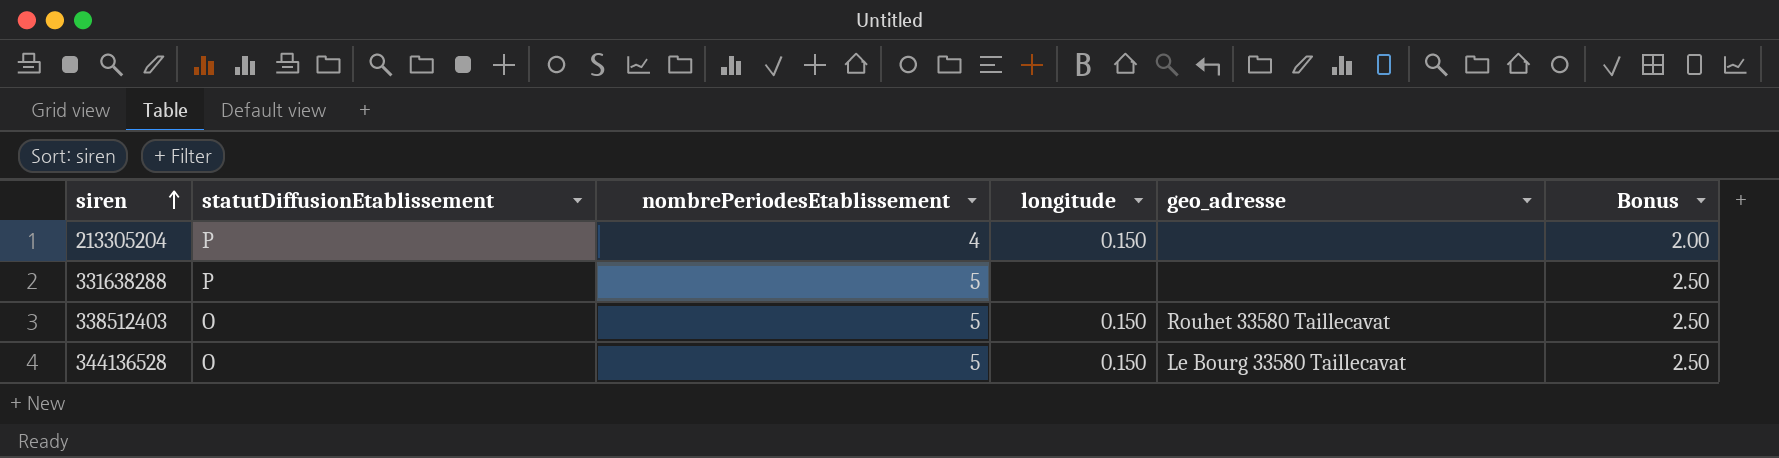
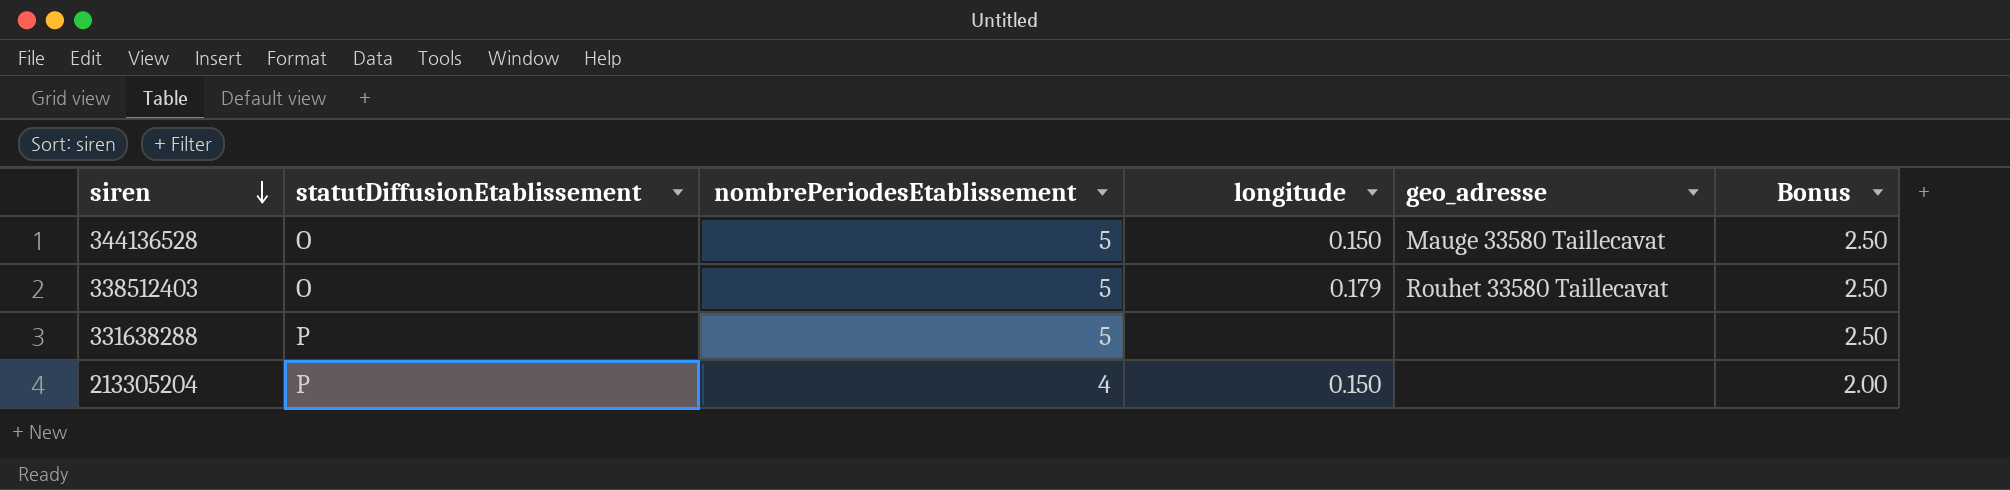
row order: siren ascending -> siren descending
344136528 | geo_adresse: Le Bourg 33580 Taillecavat -> Mauge 33580 Taillecavat
338512403 | longitude: 0.150 -> 0.179

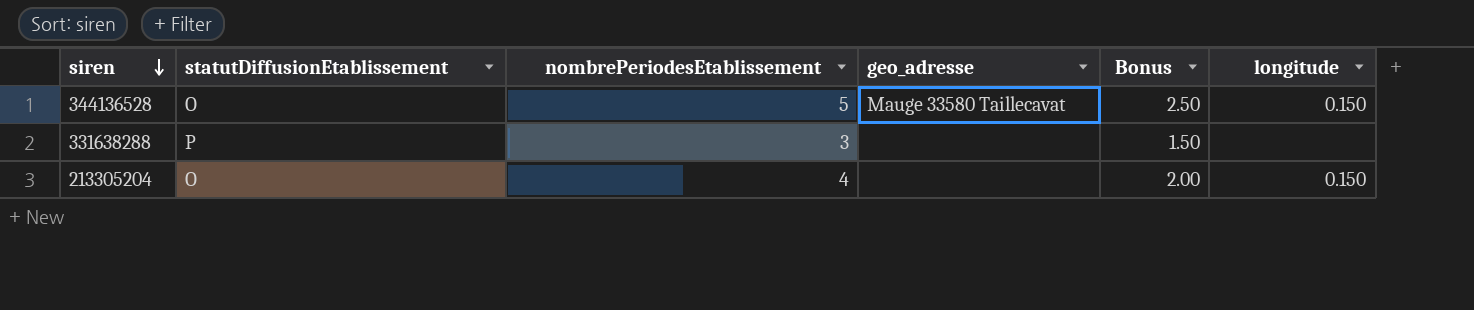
column longitude | position: 4 -> 6
row 338512403: O | 5 | 0.179 | Rouhet 33580 Taillecavat | 2.50 -> none
331638288 | nombrePeriodesEtablissement: 5 -> 3
331638288 | Bonus: 2.50 -> 1.50
213305204 | statutDiffusionEtablissement: P -> O

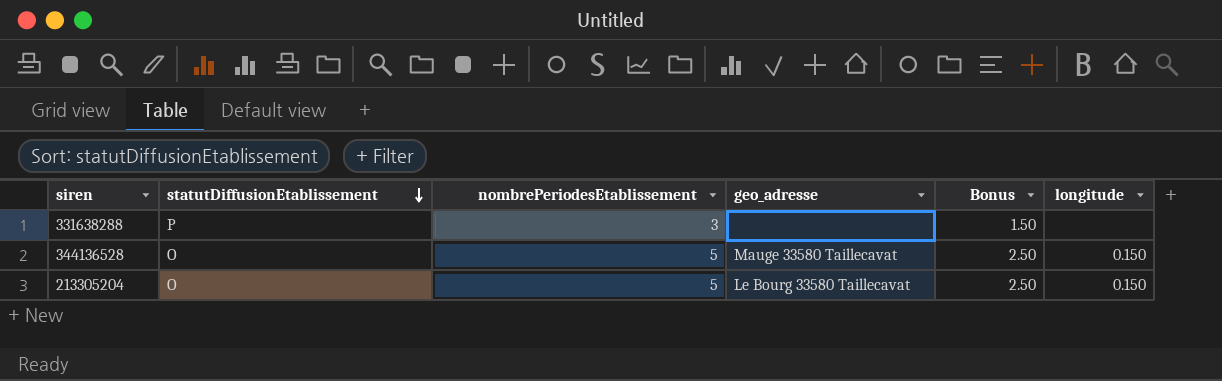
row order: siren descending -> statutDiffusionEtablissement descending
213305204 | nombrePeriodesEtablissement: 4 -> 5
213305204 | geo_adresse: none -> Le Bourg 33580 Taillecavat
213305204 | Bonus: 2.00 -> 2.50

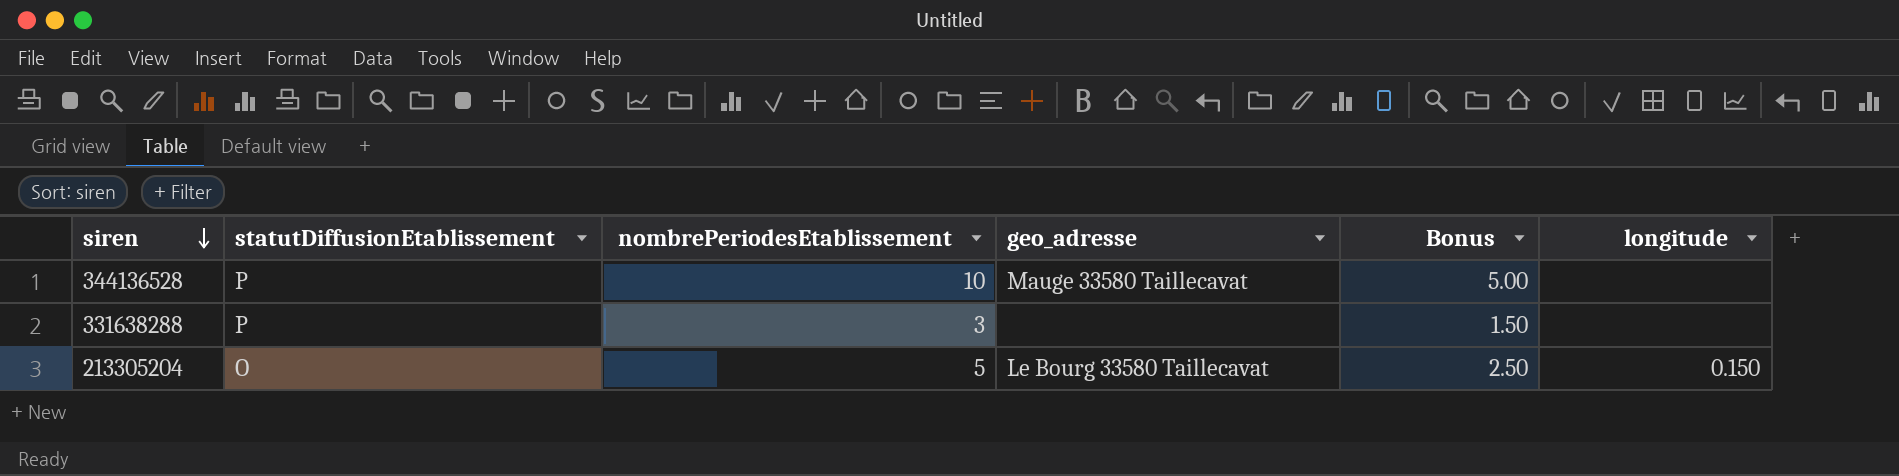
row order: statutDiffusionEtablissement descending -> siren descending
344136528 | statutDiffusionEtablissement: O -> P
344136528 | nombrePeriodesEtablissement: 5 -> 10
344136528 | Bonus: 2.50 -> 5.00
344136528 | longitude: 0.150 -> none

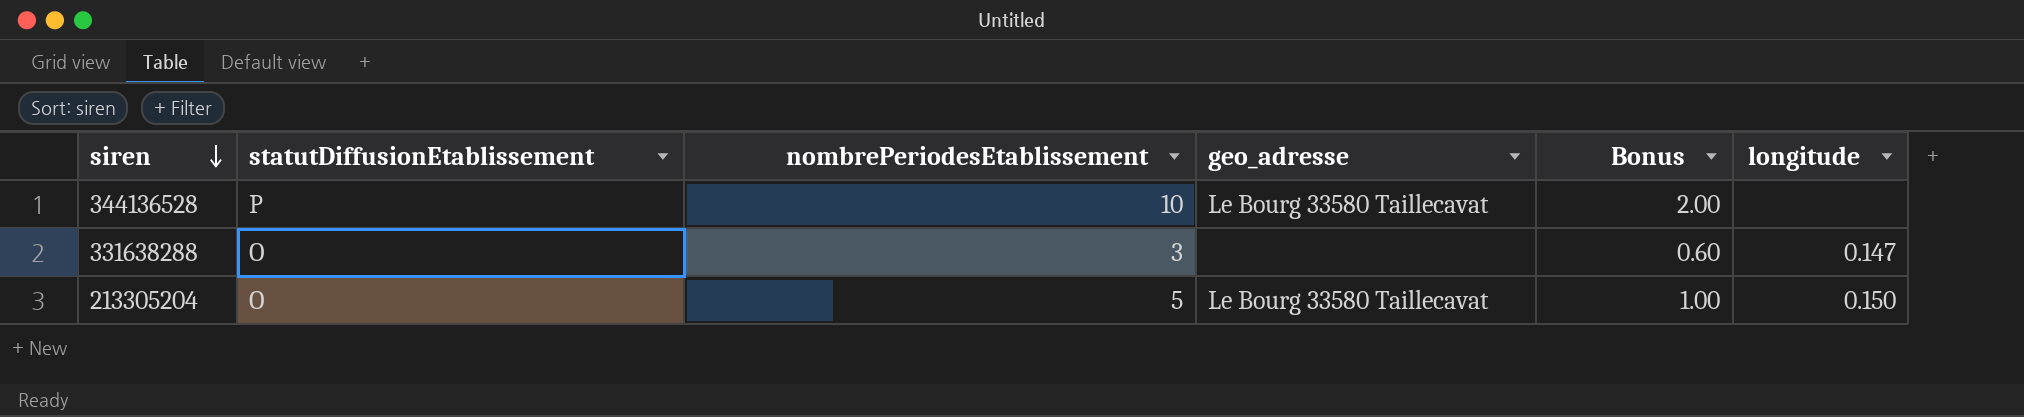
column Bonus | formula: [nombrePeriodesEtablissement] * 0.5 -> [nombrePeriodesEtablissement] * 0.2
344136528 | geo_adresse: Mauge 33580 Taillecavat -> Le Bourg 33580 Taillecavat
331638288 | statutDiffusionEtablissement: P -> O
331638288 | longitude: none -> 0.147

